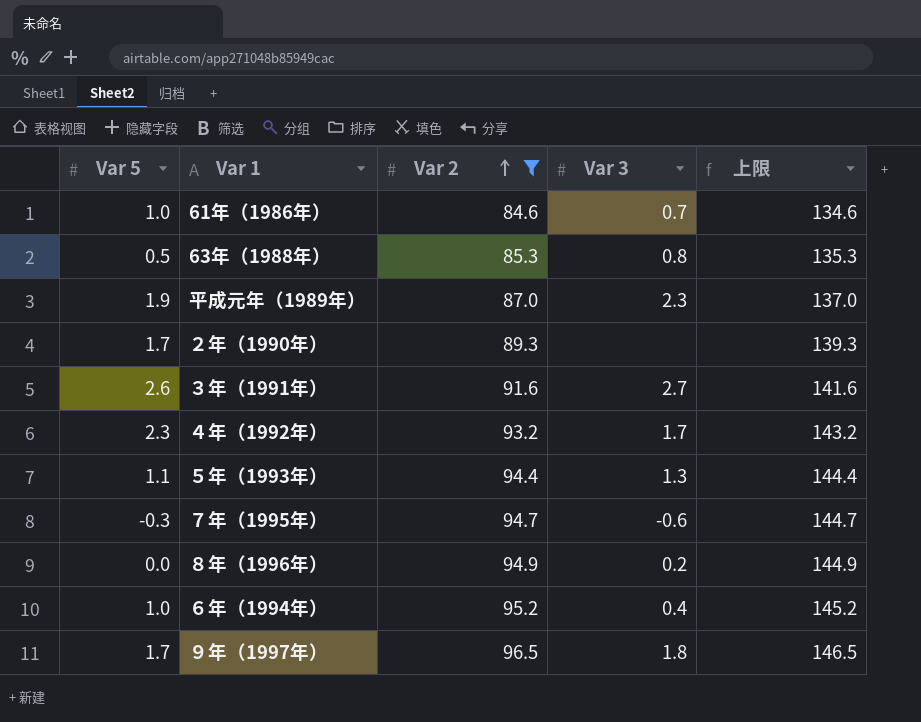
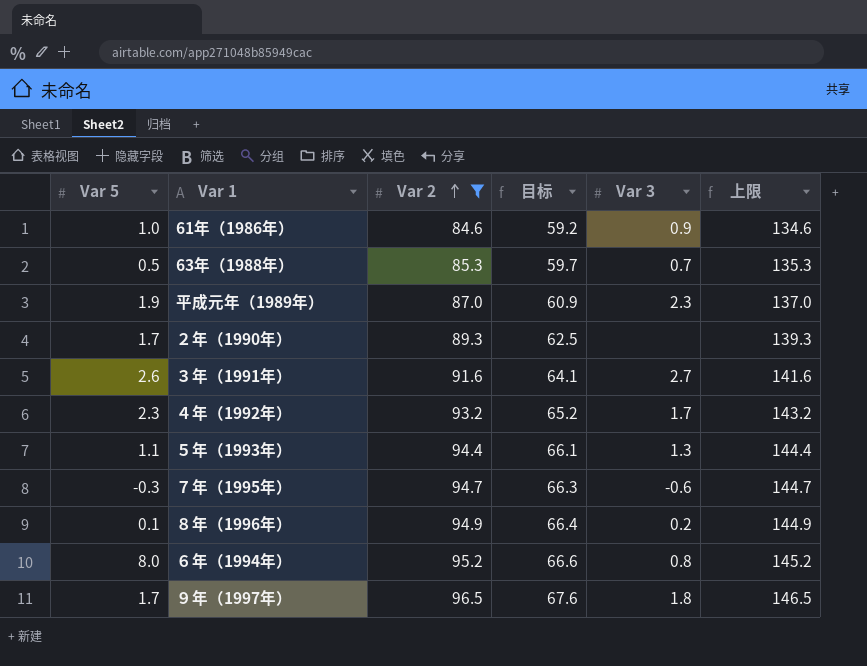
column 目标 | formula: none -> [Var 2] * 0.7
61年（1986年） | Var 3: 0.7 -> 0.9
63年（1988年） | Var 3: 0.8 -> 0.7
８年（1996年） | Var 5: 0.0 -> 0.1
６年（1994年） | Var 5: 1.0 -> 8.0
６年（1994年） | Var 3: 0.4 -> 0.8

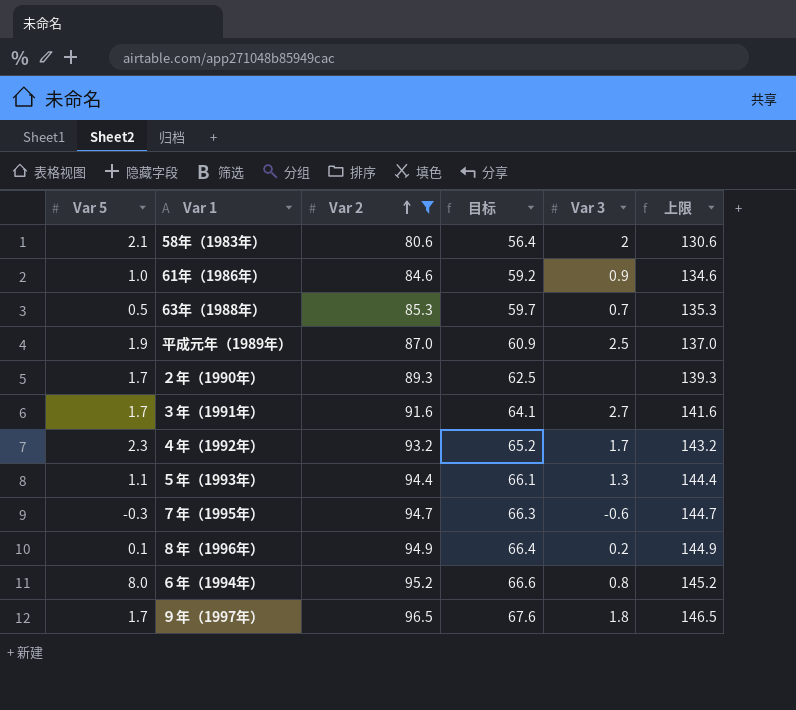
row 58年（1983年）: none -> 2.1 | 80.6 | 56.4 | 2 | 130.6
平成元年（1989年） | Var 3: 2.3 -> 2.5
３年（1991年） | Var 5: 2.6 -> 1.7

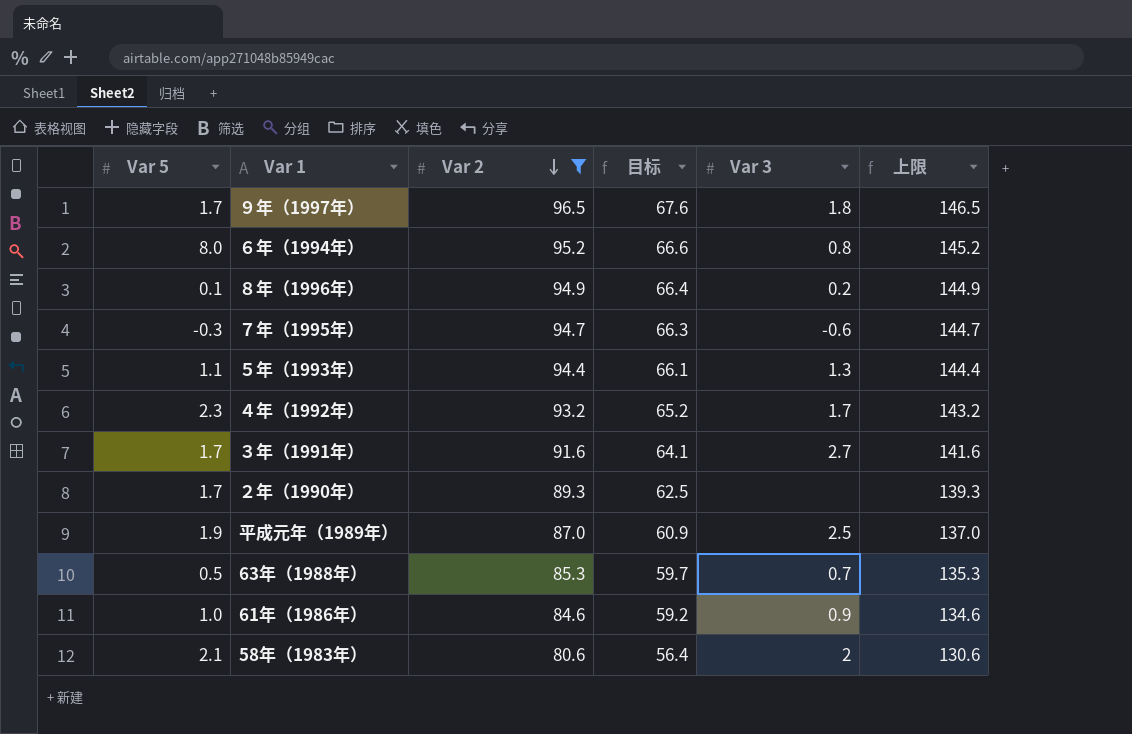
row order: Var 2 ascending -> Var 2 descending

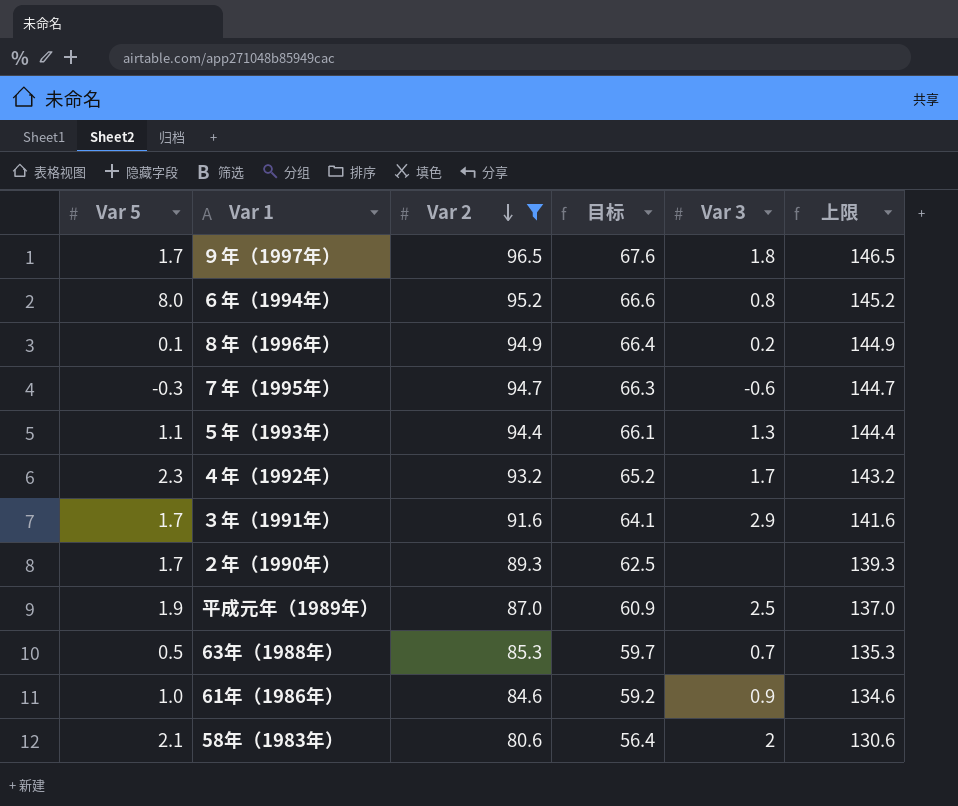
３年（1991年） | Var 3: 2.7 -> 2.9

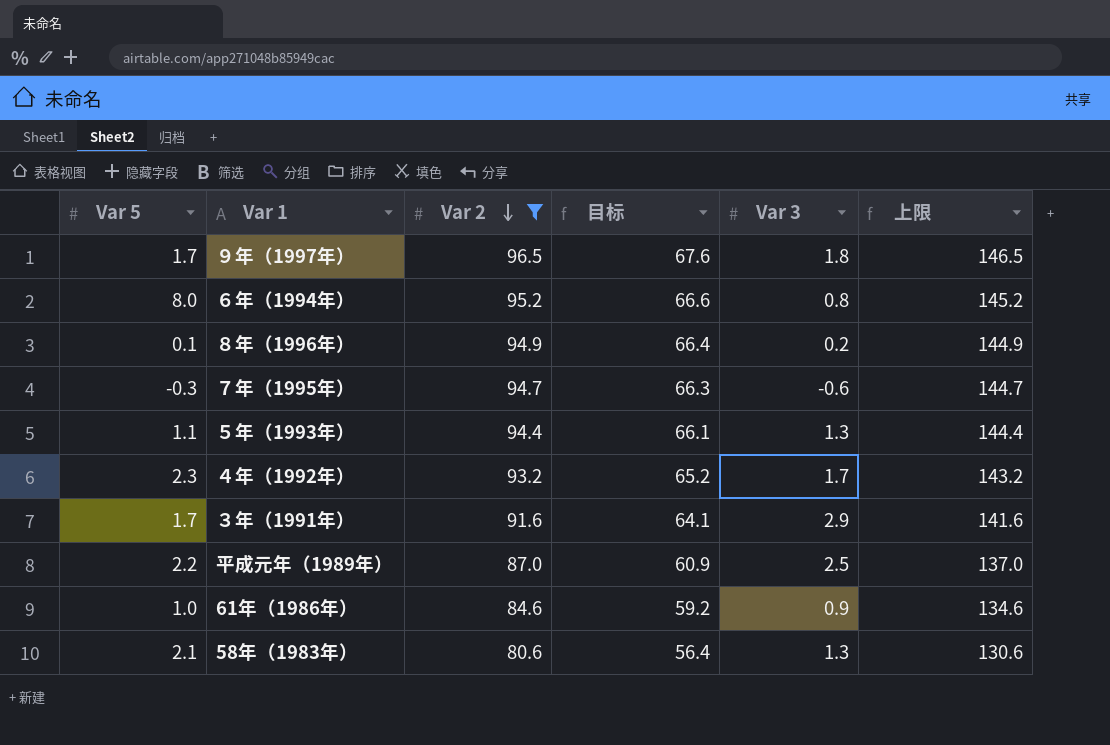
row ２年（1990年）: 1.7 | 89.3 | 62.5 | none | 139.3 -> none
row 63年（1988年）: 0.5 | 85.3 | 59.7 | 0.7 | 135.3 -> none
平成元年（1989年） | Var 5: 1.9 -> 2.2
58年（1983年） | Var 3: 2 -> 1.3

